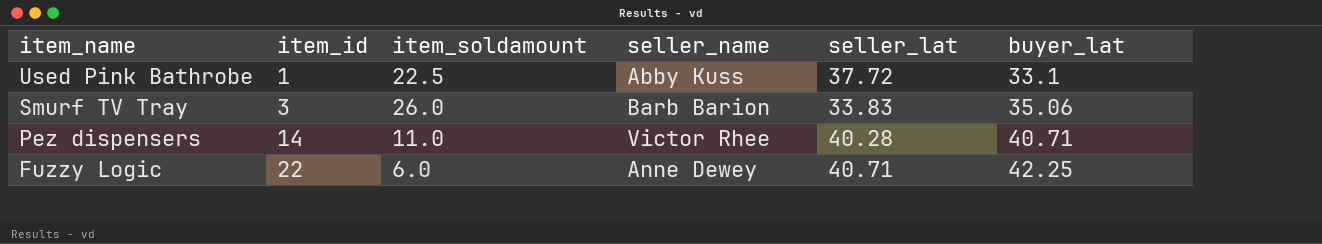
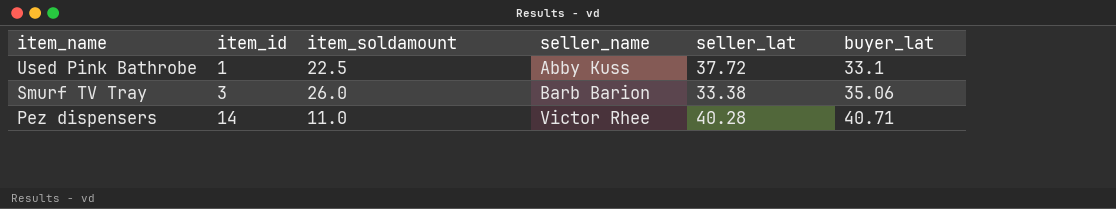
row Fuzzy Logic: 22 | 6.0 | Anne Dewey | 40.71 | 42.25 -> none
Smurf TV Tray | seller_lat: 33.83 -> 33.38

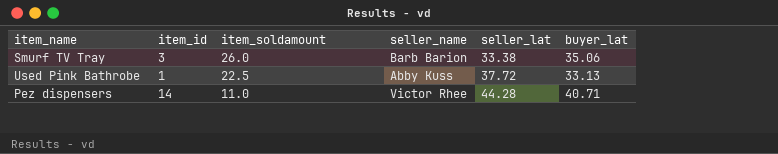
row order: item_name descending -> item_soldamount descending
Used Pink Bathrobe | buyer_lat: 33.1 -> 33.13
Pez dispensers | seller_lat: 40.28 -> 44.28

